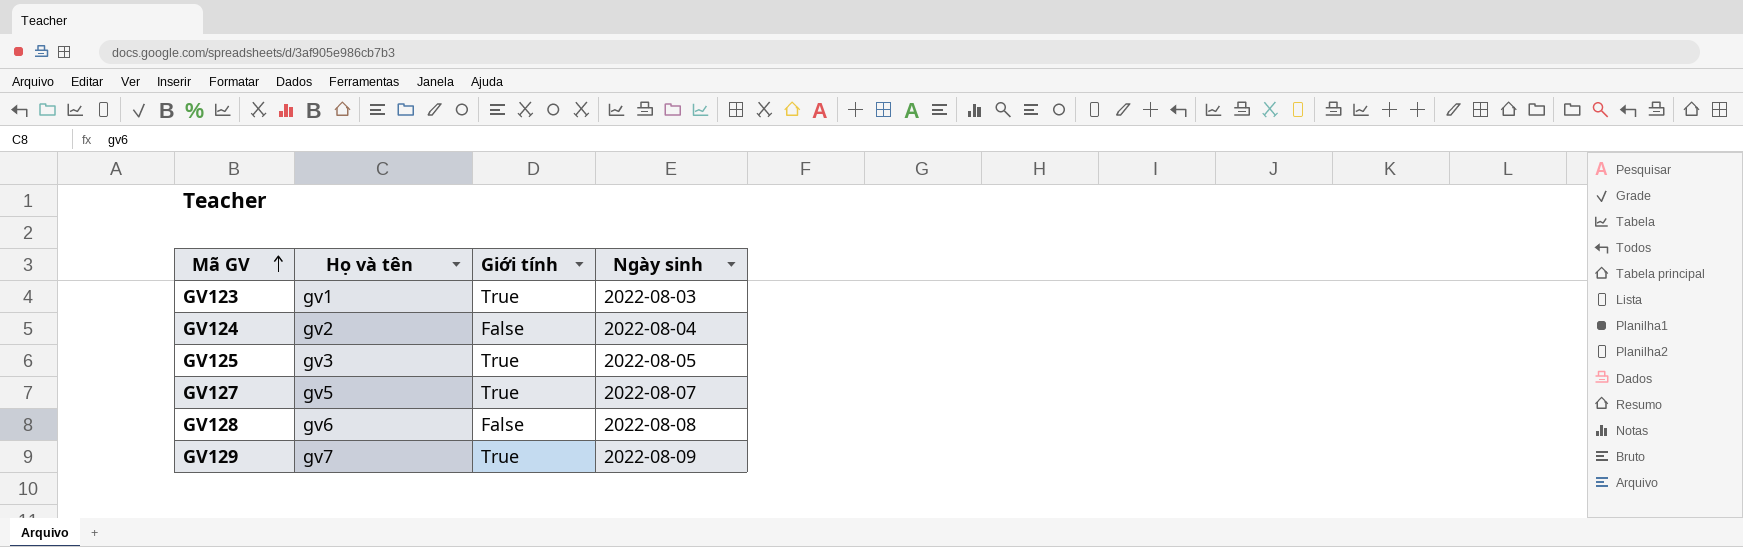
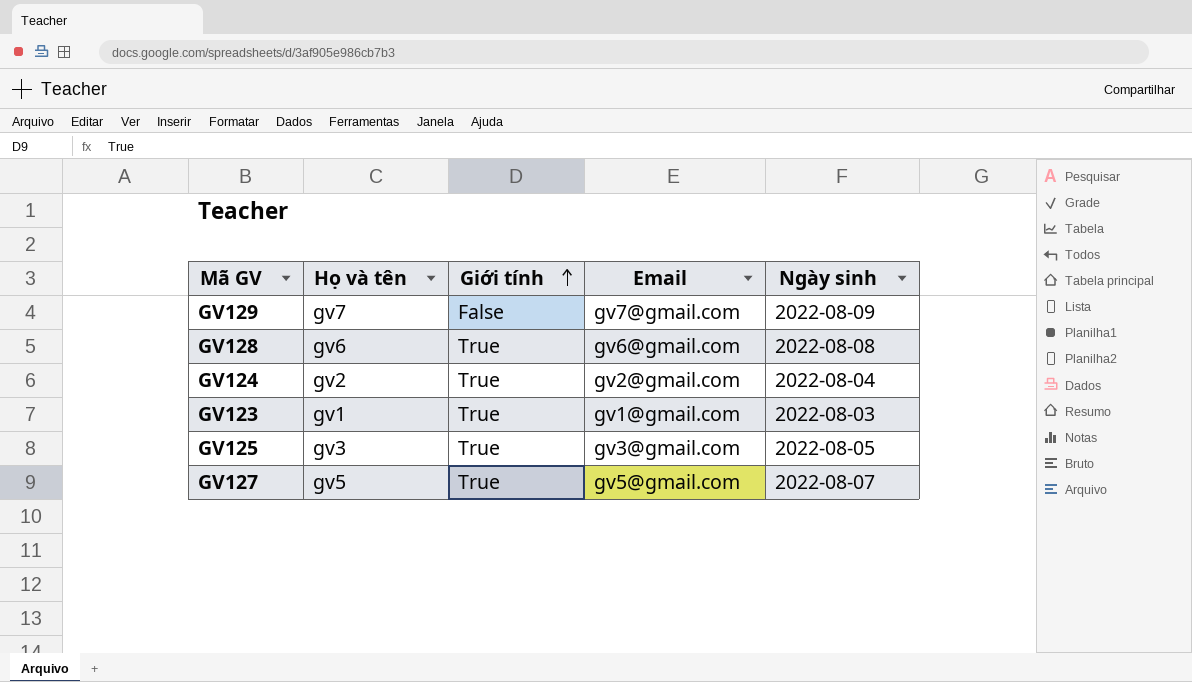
row order: Mã GV ascending -> Giới tính ascending
column Email | position: none -> 4
GV129 | Giới tính: True -> False
GV128 | Giới tính: False -> True
GV124 | Giới tính: False -> True

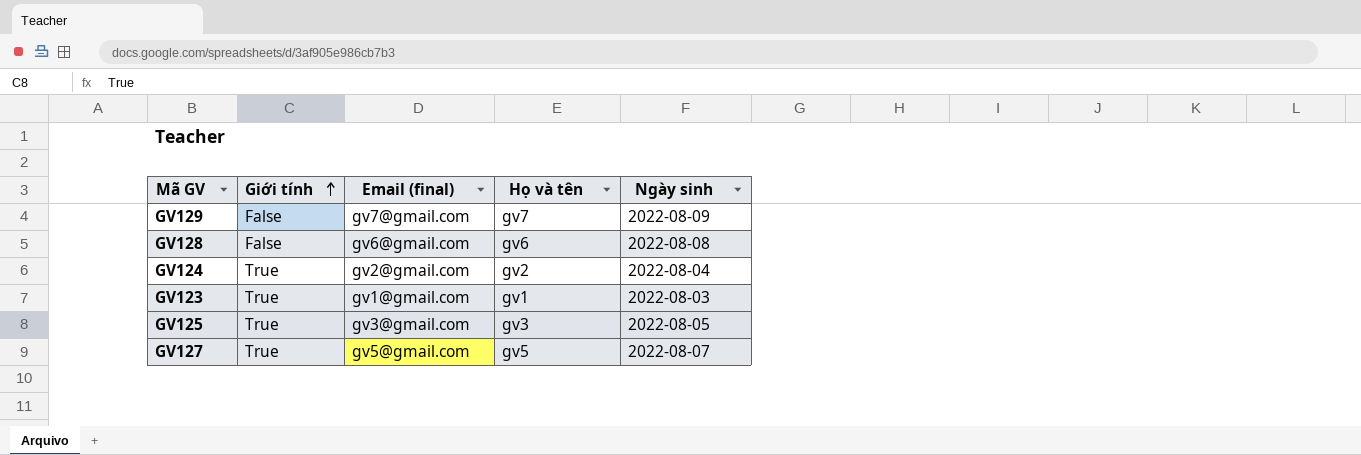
column name: Email -> Email (final)
column Họ và tên | position: 2 -> 4
GV128 | Giới tính: True -> False

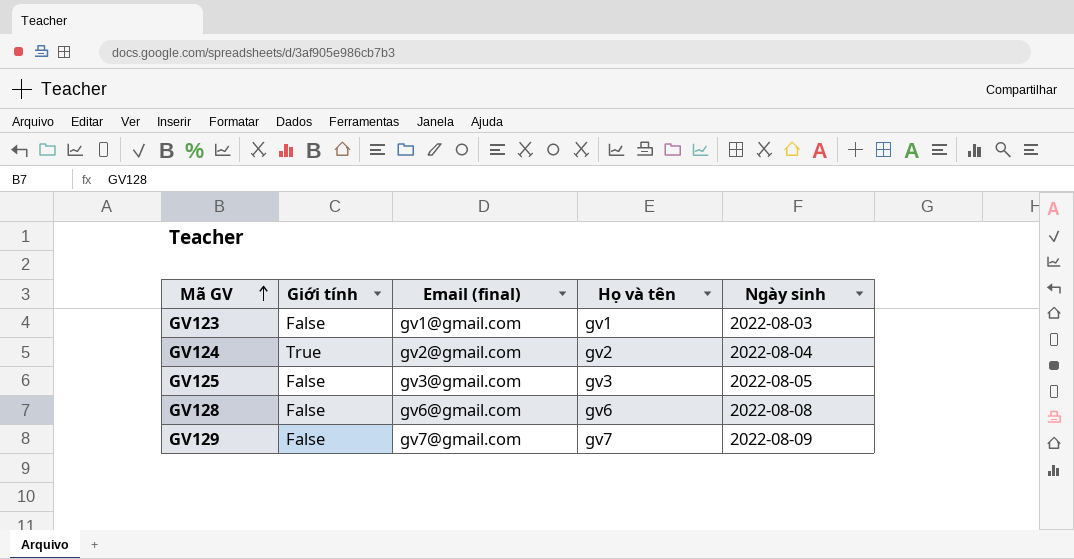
row order: Giới tính ascending -> Mã GV ascending
row GV127: True | gv5@gmail.com | gv5 | 2022-08-07 -> none
GV123 | Giới tính: True -> False
GV125 | Giới tính: True -> False

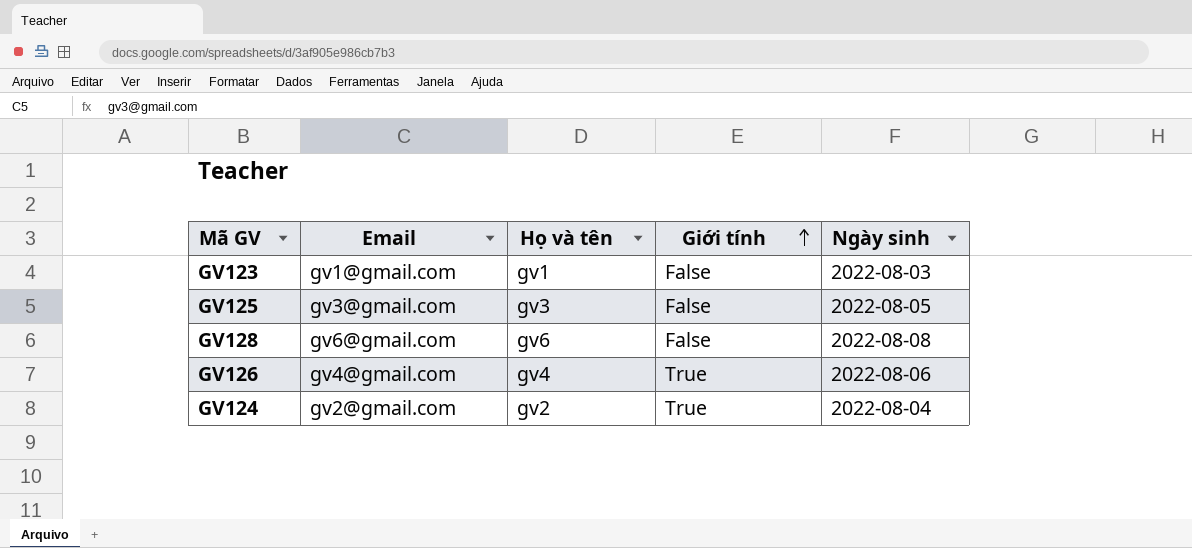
row order: Mã GV ascending -> Giới tính ascending
column name: Email (final) -> Email
column Giới tính | position: 2 -> 4
row GV129: False | gv7@gmail.com | gv7 | 2022-08-09 -> none
row GV126: none -> gv4@gmail.com | gv4 | True | 2022-08-06

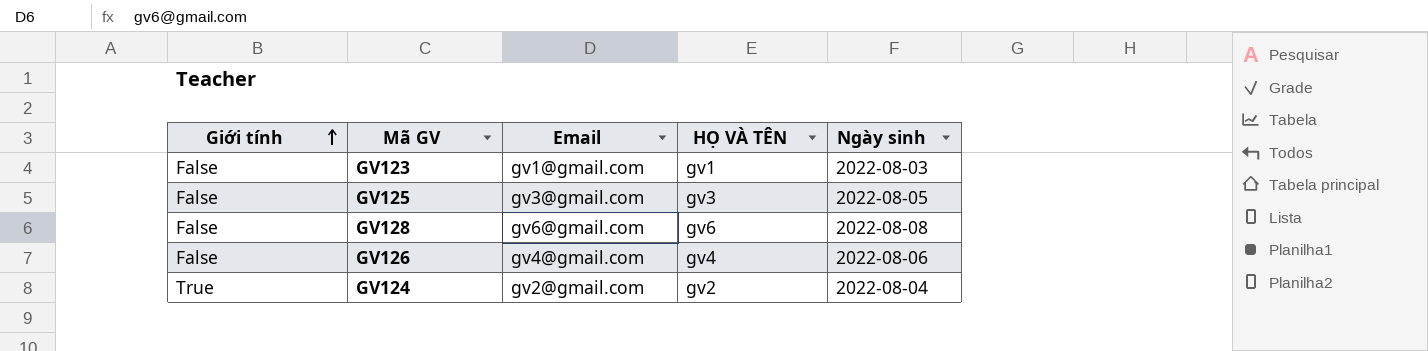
column Giới tính | position: 4 -> 1
column name: Họ và tên -> HỌ VÀ TÊN
GV126 | Giới tính: True -> False

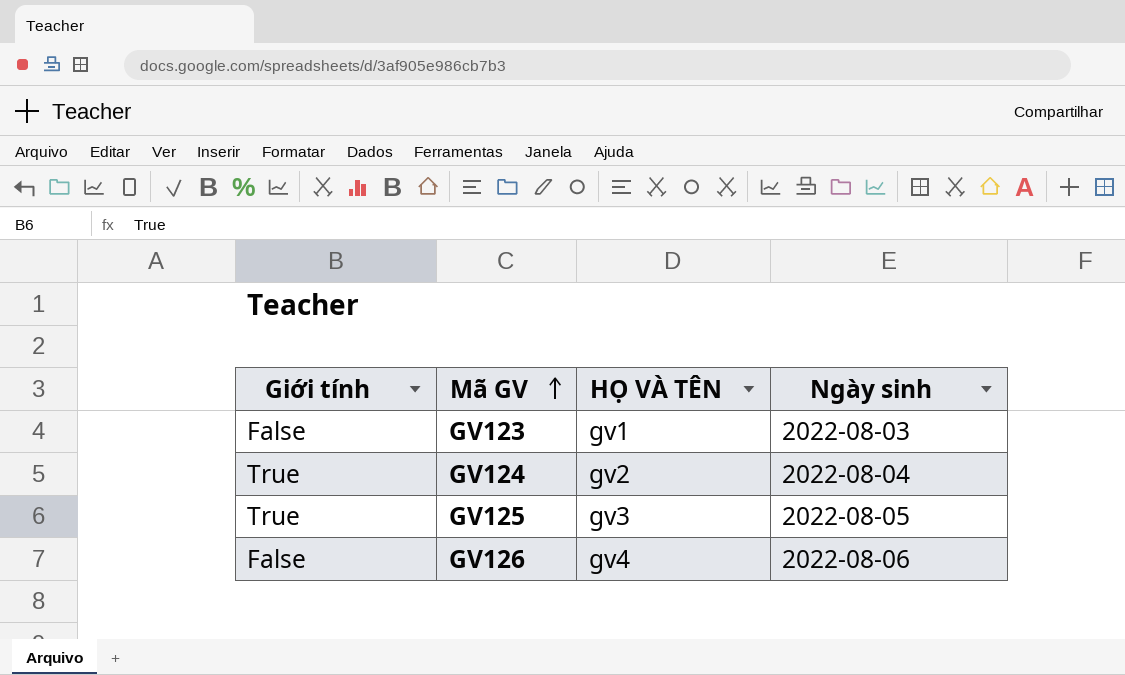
row order: Giới tính ascending -> Mã GV ascending
column Email | position: 3 -> none
row GV128: False | gv6@gmail.com | gv6 | 2022-08-08 -> none
GV125 | Giới tính: False -> True

